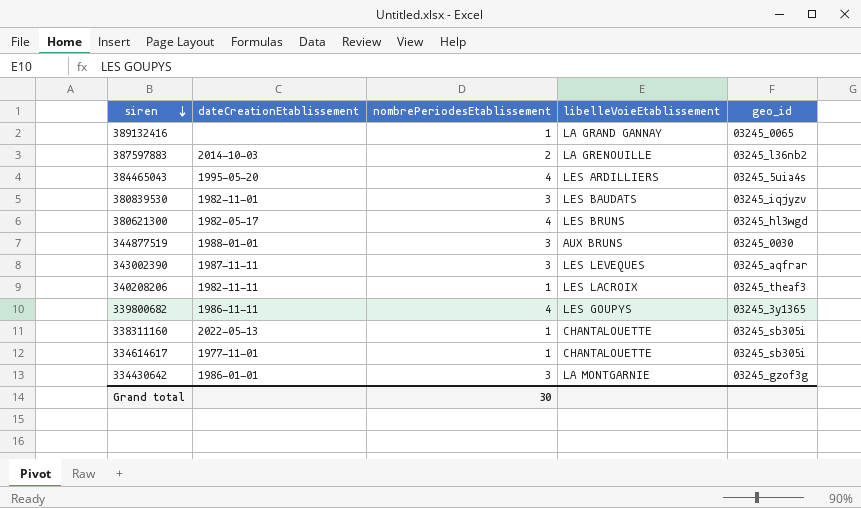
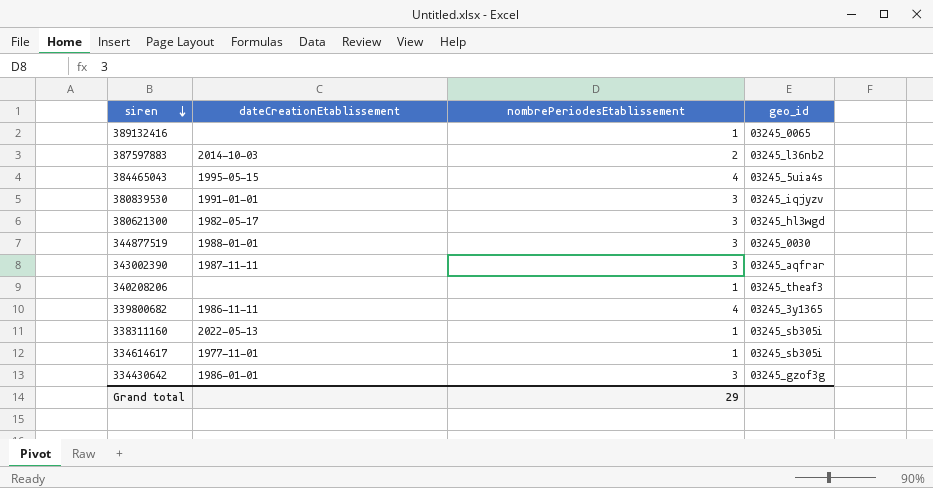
column libelleVoieEtablissement | position: 4 -> none
384465043 | dateCreationEtablissement: 1995-05-20 -> 1995-05-15
380839530 | dateCreationEtablissement: 1982-11-01 -> 1991-01-01
380621300 | nombrePeriodesEtablissement: 4 -> 3
340208206 | dateCreationEtablissement: 1982-11-11 -> none
Grand total | nombrePeriodesEtablissement: 30 -> 29

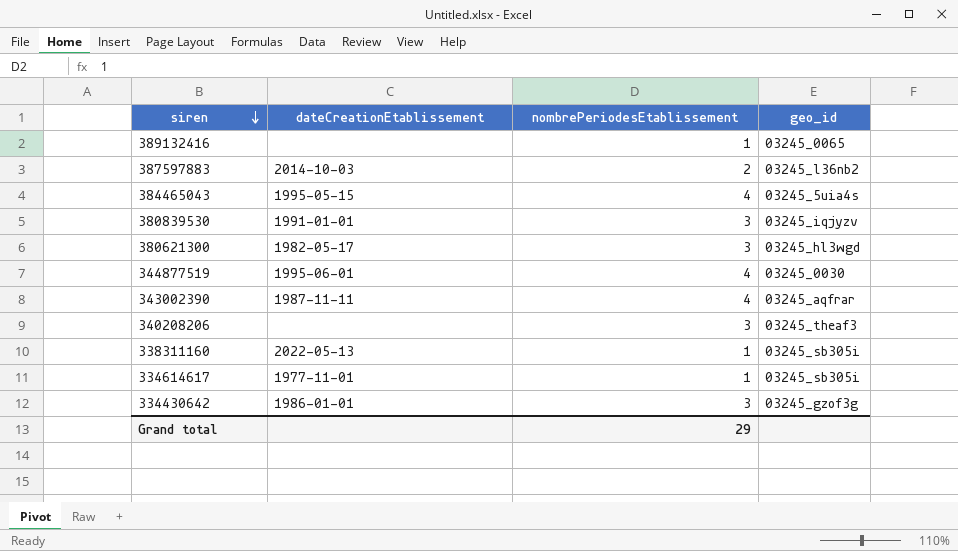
row 339800682: 1986-11-11 | 4 | 03245_3y1365 -> none
344877519 | dateCreationEtablissement: 1988-01-01 -> 1995-06-01
344877519 | nombrePeriodesEtablissement: 3 -> 4
343002390 | nombrePeriodesEtablissement: 3 -> 4
340208206 | nombrePeriodesEtablissement: 1 -> 3

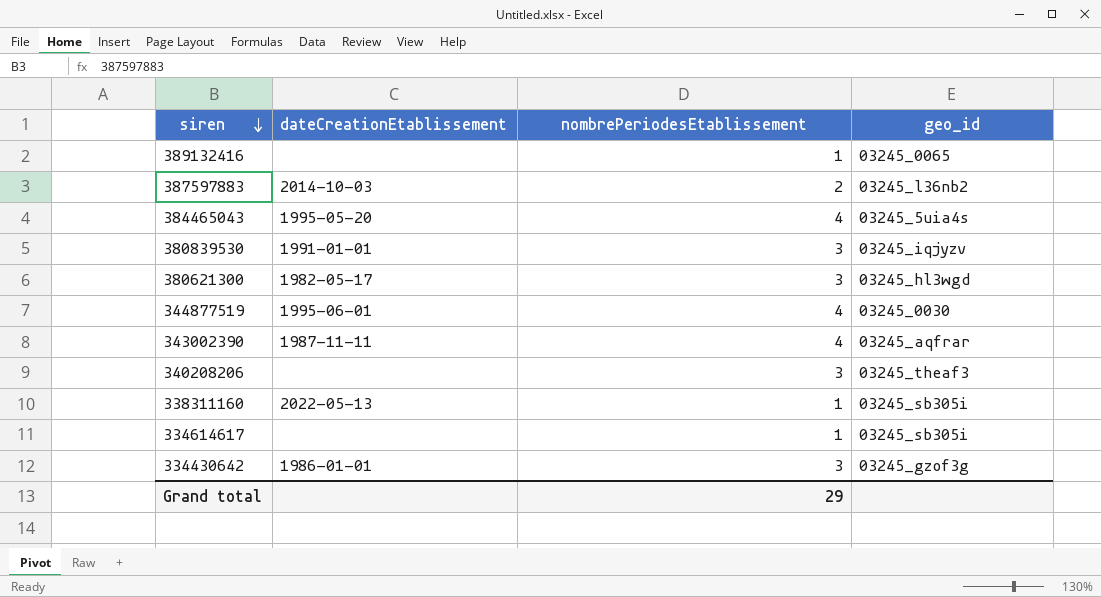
384465043 | dateCreationEtablissement: 1995-05-15 -> 1995-05-20
334614617 | dateCreationEtablissement: 1977-11-01 -> none

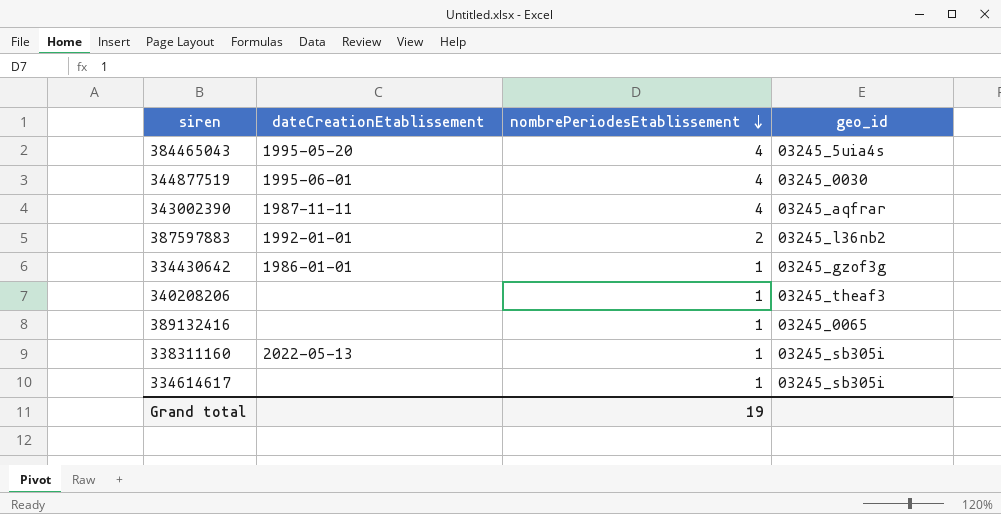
row order: siren descending -> nombrePeriodesEtablissement descending
row 380839530: 1991-01-01 | 3 | 03245_iqjyzv -> none
row 380621300: 1982-05-17 | 3 | 03245_hl3wgd -> none
387597883 | dateCreationEtablissement: 2014-10-03 -> 1992-01-01
334430642 | nombrePeriodesEtablissement: 3 -> 1
340208206 | nombrePeriodesEtablissement: 3 -> 1
Grand total | nombrePeriodesEtablissement: 29 -> 19

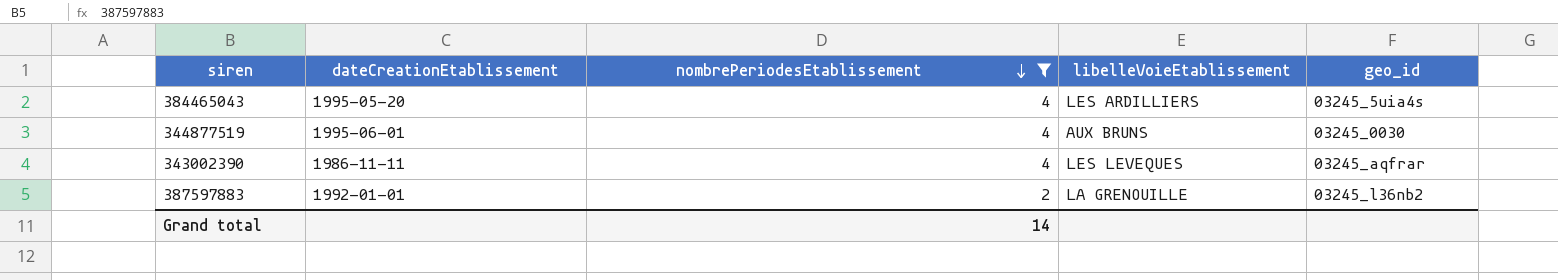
filter: none -> nombrePeriodesEtablissement != 1
column libelleVoieEtablissement | position: none -> 4
343002390 | dateCreationEtablissement: 1987-11-11 -> 1986-11-11
Grand total | nombrePeriodesEtablissement: 19 -> 14

